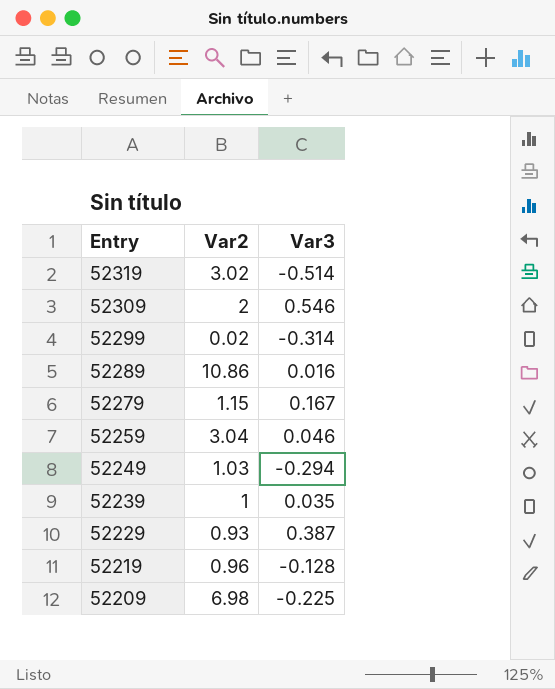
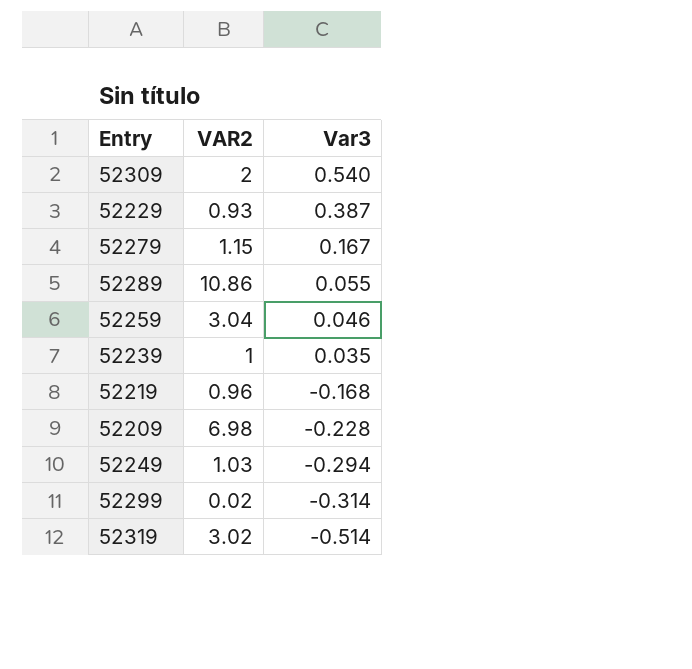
row order: Entry descending -> Var3 descending
column name: Var2 -> VAR2
52309 | Var3: 0.546 -> 0.540
52289 | Var3: 0.016 -> 0.055
52219 | Var3: -0.128 -> -0.168
52209 | Var3: -0.225 -> -0.228

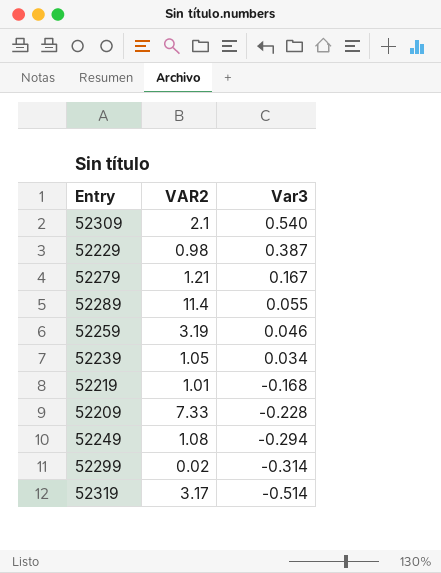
52309 | VAR2: 2 -> 2.1
52229 | VAR2: 0.93 -> 0.98
52279 | VAR2: 1.15 -> 1.21
52289 | VAR2: 10.86 -> 11.4
52259 | VAR2: 3.04 -> 3.19
52239 | VAR2: 1 -> 1.05
52239 | Var3: 0.035 -> 0.034
52219 | VAR2: 0.96 -> 1.01
52209 | VAR2: 6.98 -> 7.33
52249 | VAR2: 1.03 -> 1.08
52319 | VAR2: 3.02 -> 3.17

